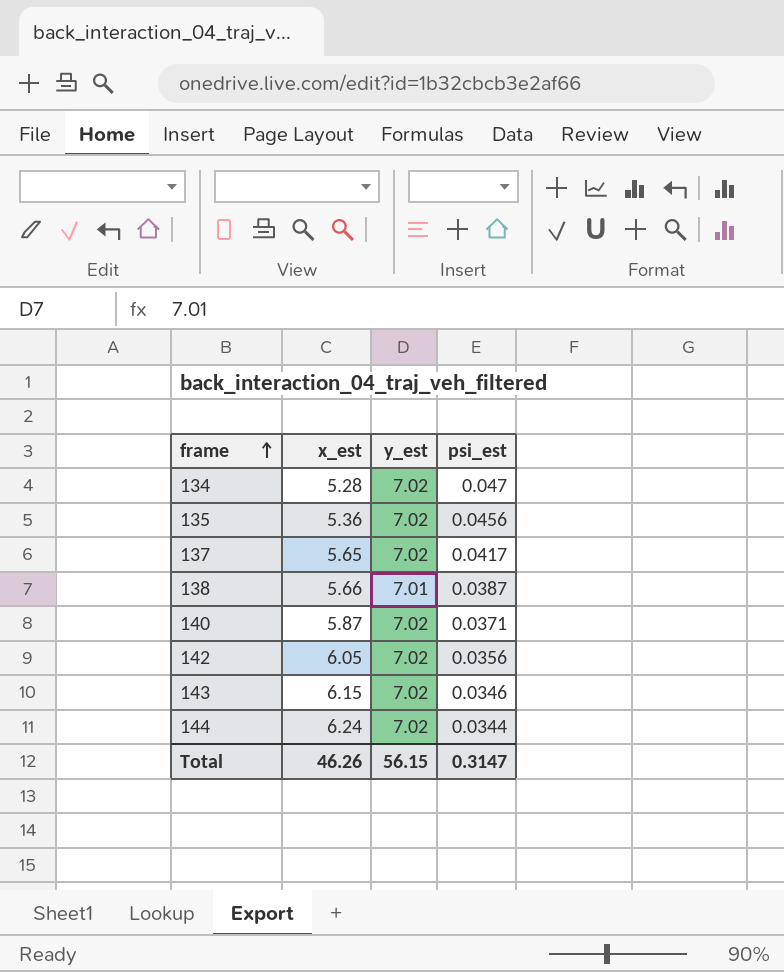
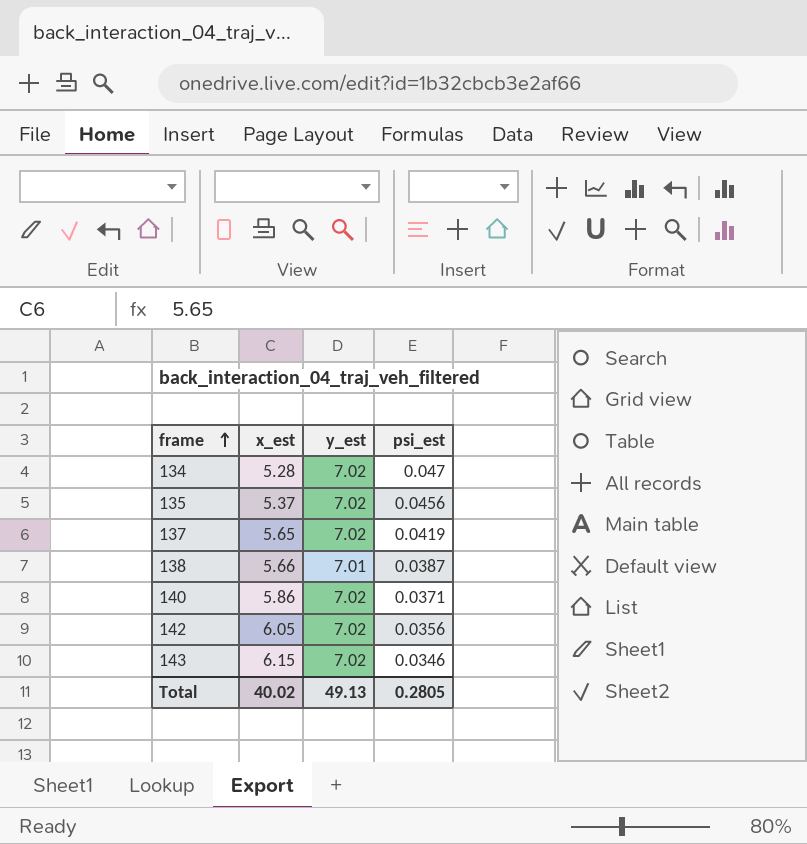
row 144: 6.24 | 7.02 | 0.0344 -> none
135 | x_est: 5.36 -> 5.37
137 | psi_est: 0.0417 -> 0.0419
140 | x_est: 5.87 -> 5.86
Total | x_est: 46.26 -> 40.02
Total | y_est: 56.15 -> 49.13
Total | psi_est: 0.3147 -> 0.2805

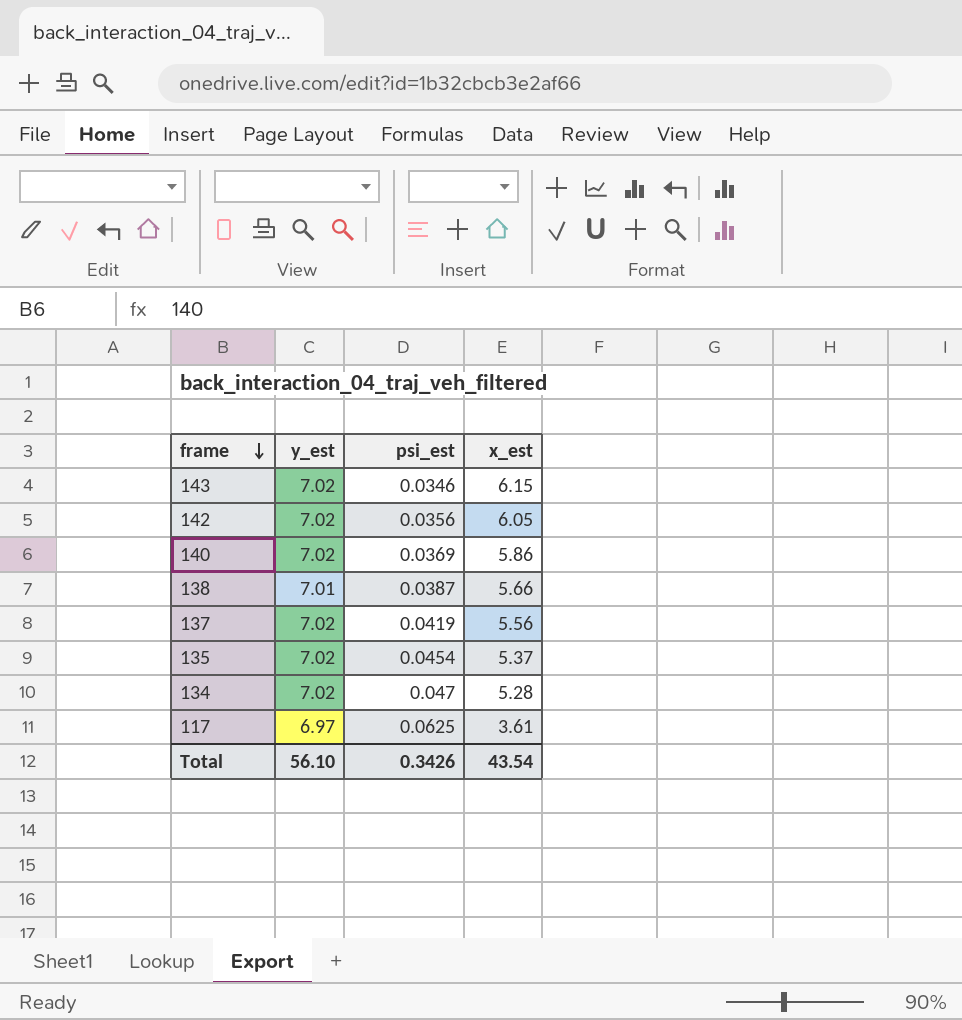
row order: frame ascending -> frame descending
column x_est | position: 2 -> 4
140 | psi_est: 0.0371 -> 0.0369
137 | x_est: 5.65 -> 5.56
135 | psi_est: 0.0456 -> 0.0454
row 117: none -> 6.97 | 0.0625 | 3.61
Total | y_est: 49.13 -> 56.10
Total | psi_est: 0.2805 -> 0.3426
Total | x_est: 40.02 -> 43.54

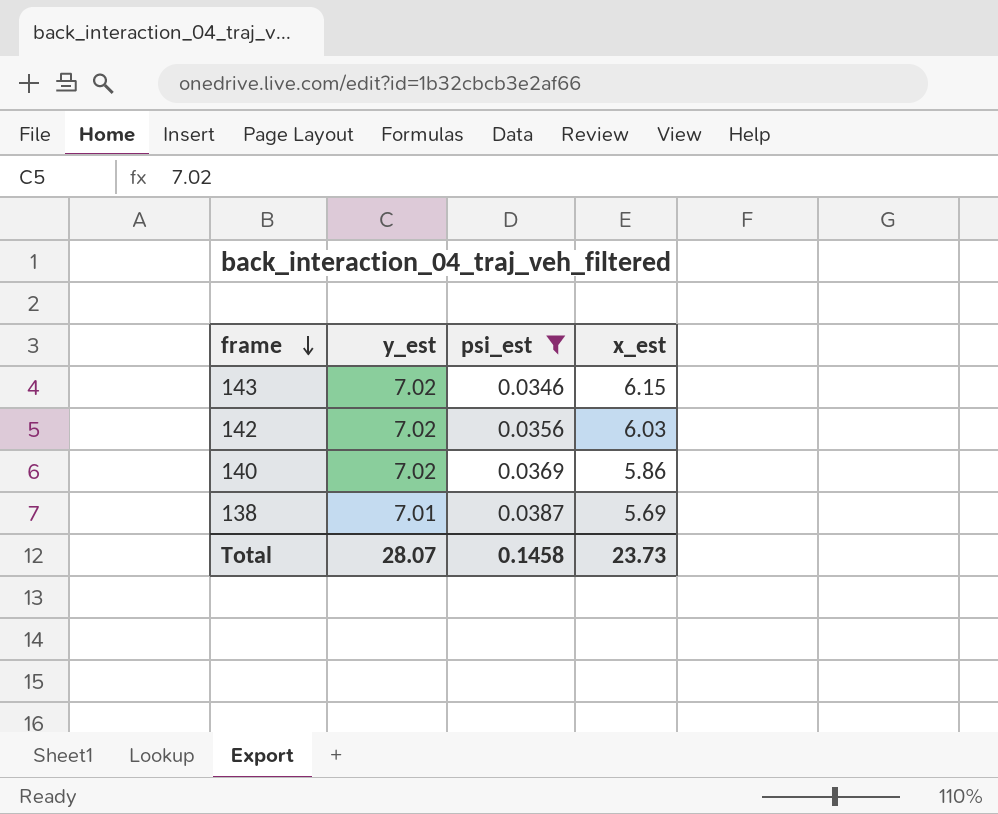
filter: none -> psi_est <= 0.0387
142 | x_est: 6.05 -> 6.03
138 | x_est: 5.66 -> 5.69
Total | y_est: 56.10 -> 28.07
Total | psi_est: 0.3426 -> 0.1458
Total | x_est: 43.54 -> 23.73

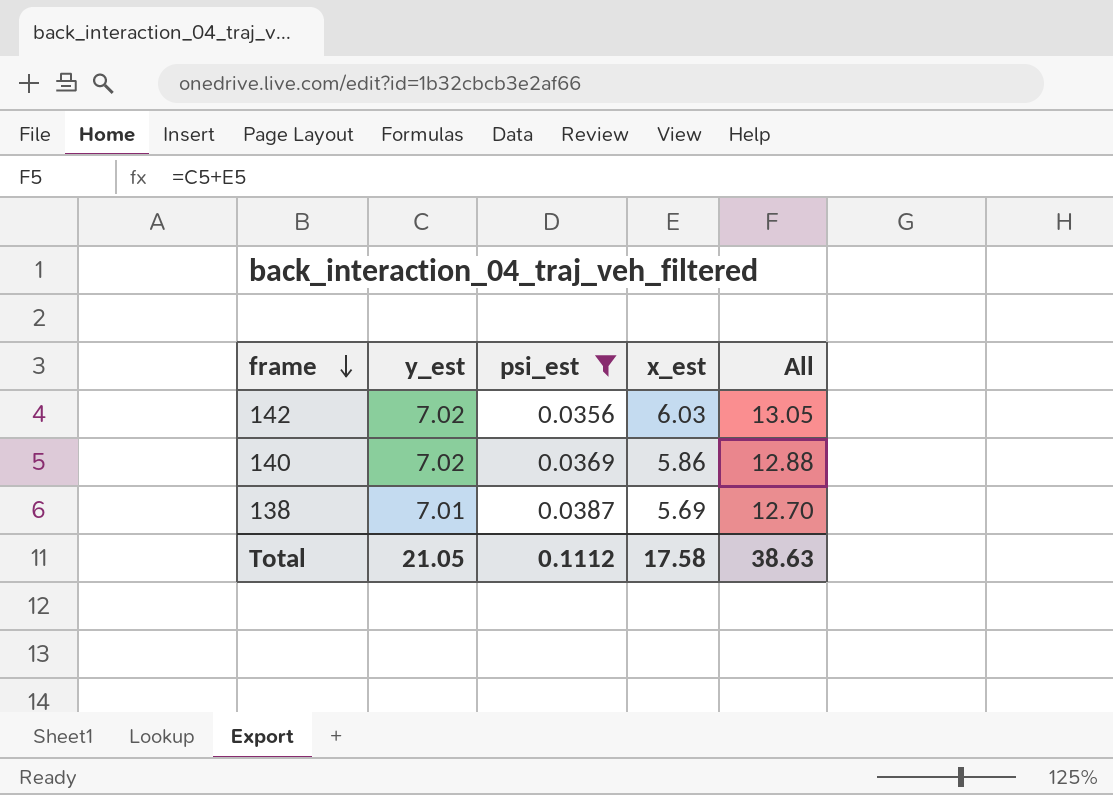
column All | formula: none -> [y_est] + [x_est]
row 143: 7.02 | 0.0346 | 6.15 -> none
Total | y_est: 28.07 -> 21.05
Total | psi_est: 0.1458 -> 0.1112
Total | x_est: 23.73 -> 17.58

